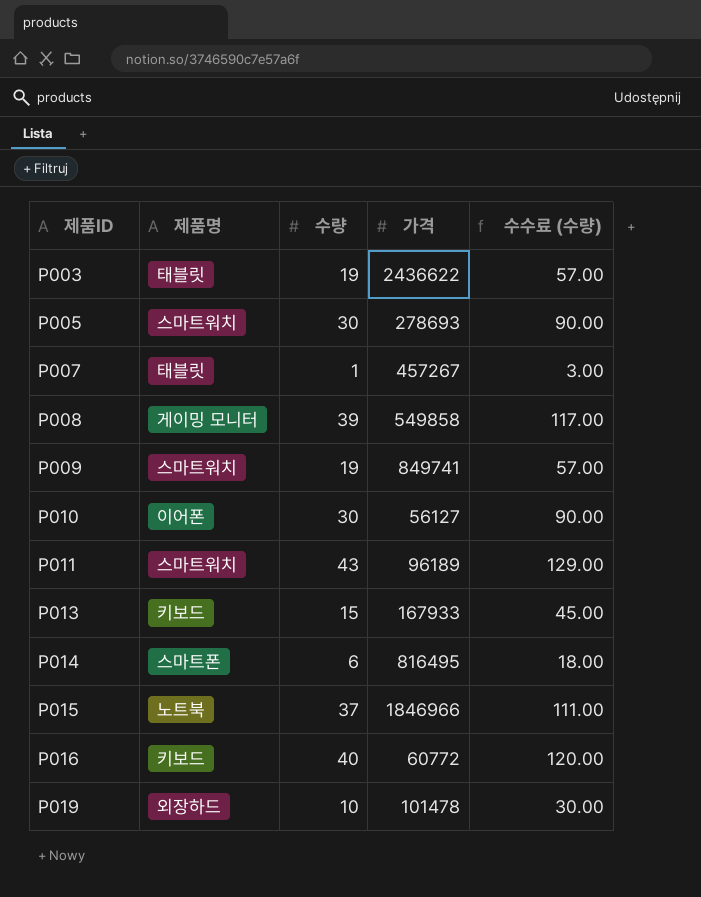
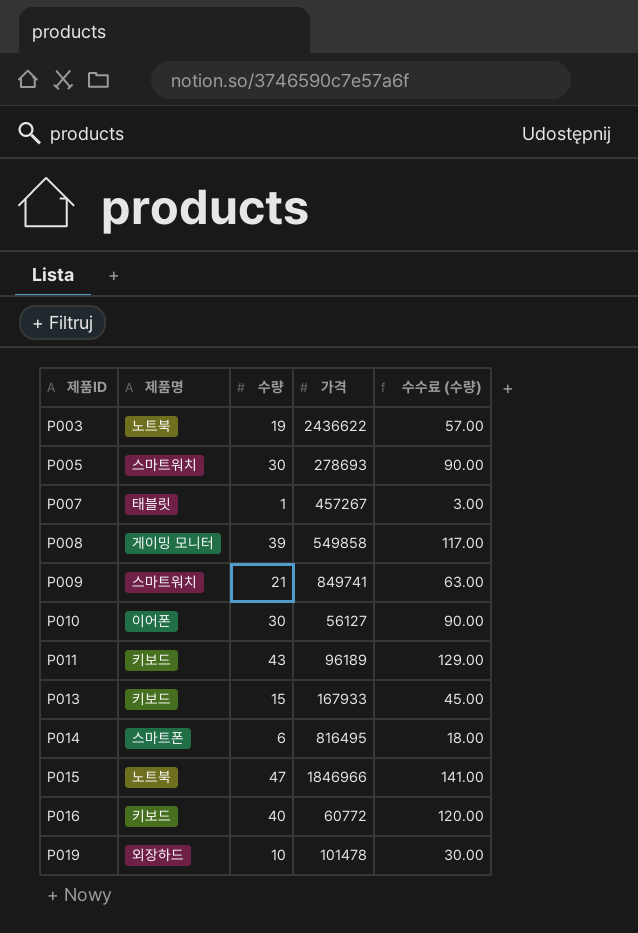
P003 | 제품명: 태블릿 -> 노트북
P009 | 수량: 19 -> 21
P009 | 수수료 (수량): 57.00 -> 63.00
P011 | 제품명: 스마트워치 -> 키보드
P015 | 수량: 37 -> 47
P015 | 수수료 (수량): 111.00 -> 141.00

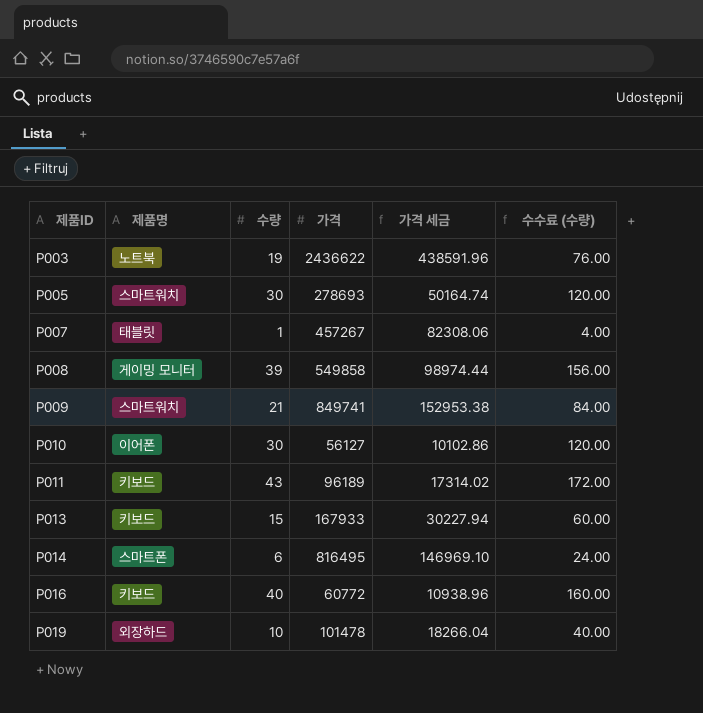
column 가격 세금 | formula: none -> [가격] * 0.18
column 수수료 (수량) | formula: [수량] * 3 -> [수량] * 4
row P015: 노트북 | 47 | 1846966 | 141.00 -> none

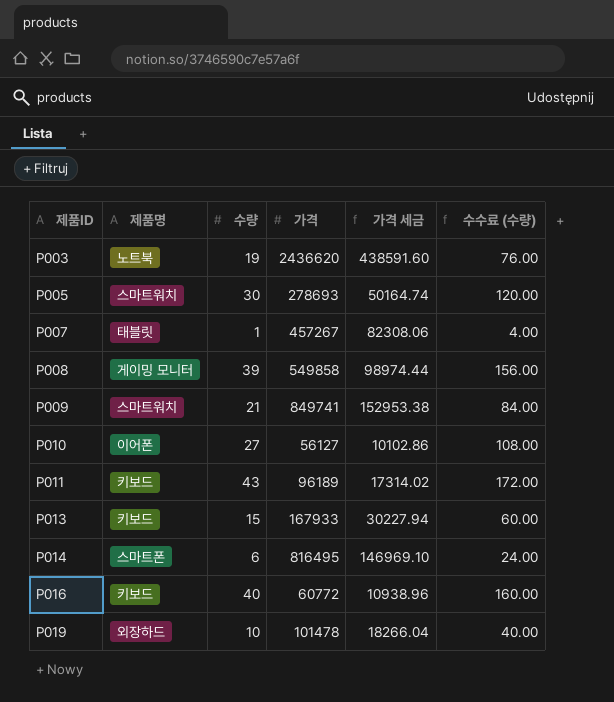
P003 | 가격: 2436622 -> 2436620
P003 | 가격 세금: 438591.96 -> 438591.60
P010 | 수량: 30 -> 27
P010 | 수수료 (수량): 120.00 -> 108.00

